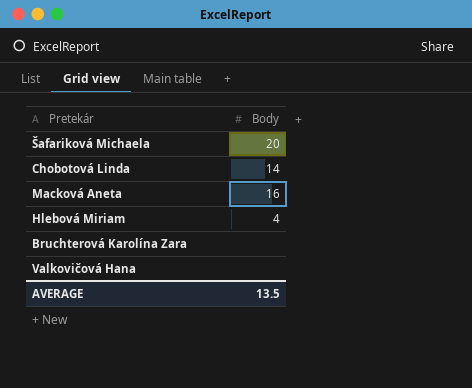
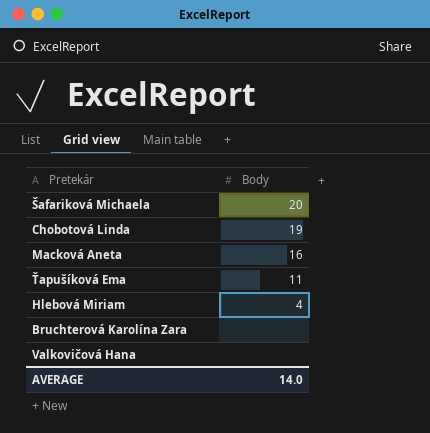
Chobotová Linda | Body: 14 -> 19
row Ťapušíková Ema: none -> 11
AVERAGE | Body: 13.5 -> 14.0

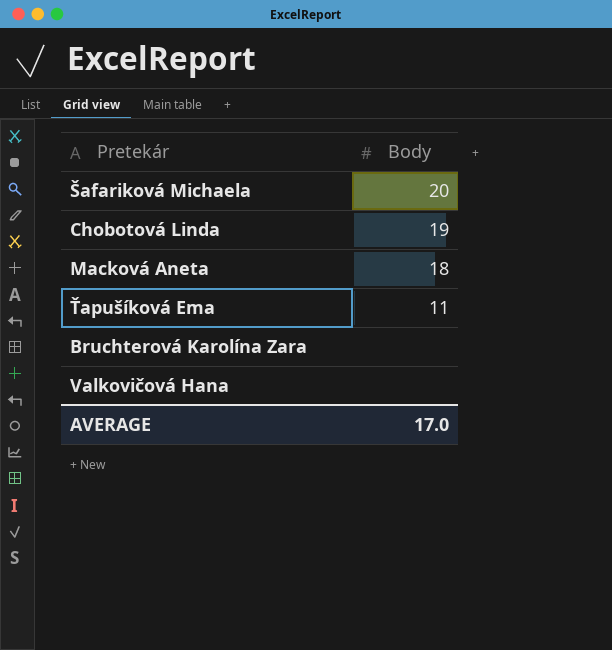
row Hlebová Miriam: 4 -> none
Macková Aneta | Body: 16 -> 18
AVERAGE | Body: 14.0 -> 17.0

